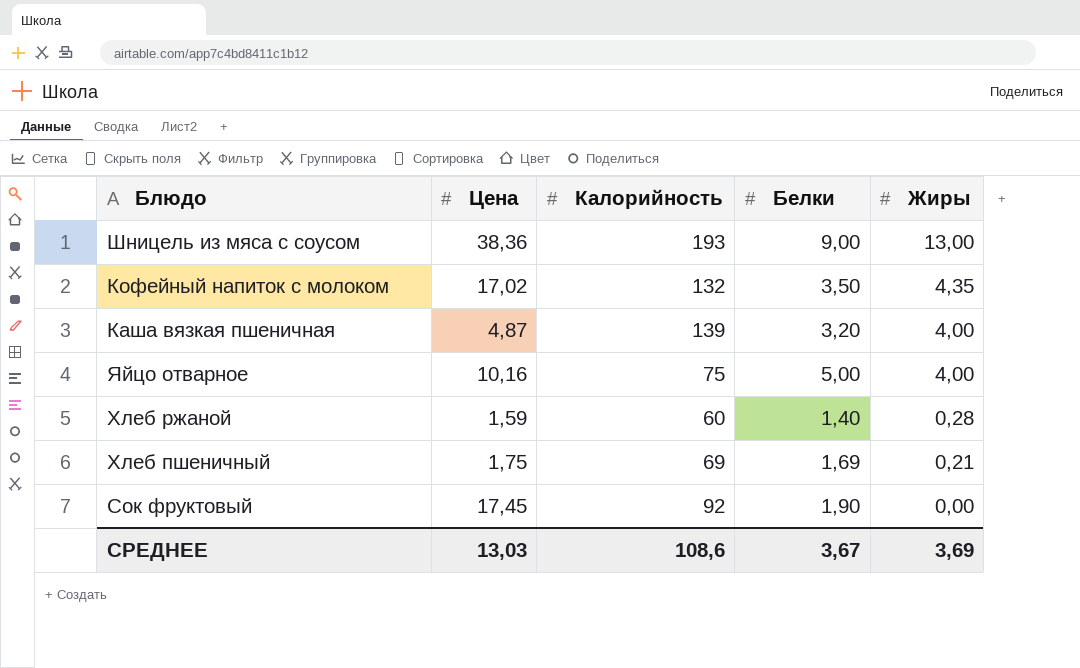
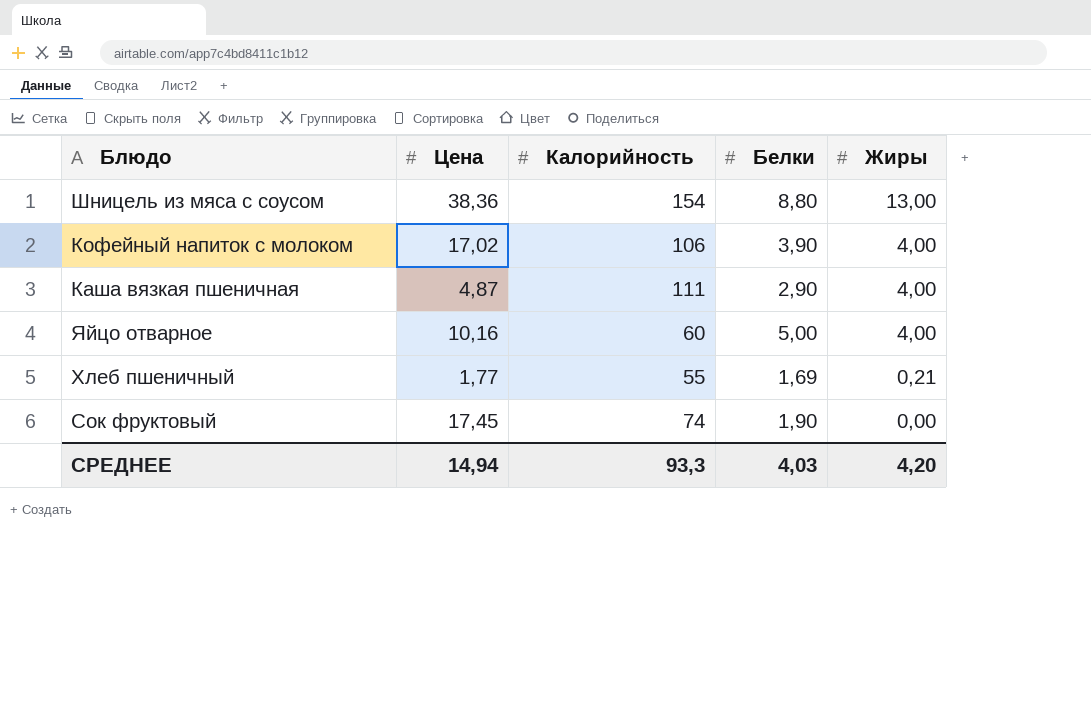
row Хлеб ржаной: 1,59 | 60 | 1,40 | 0,28 -> none
Шницель из мяса с соусом | Калорийность: 193 -> 154
Шницель из мяса с соусом | Белки: 9,00 -> 8,80
Кофейный напиток с молоком | Калорийность: 132 -> 106
Кофейный напиток с молоком | Белки: 3,50 -> 3,90
Кофейный напиток с молоком | Жиры: 4,35 -> 4,00
Каша вязкая пшеничная | Калорийность: 139 -> 111
Каша вязкая пшеничная | Белки: 3,20 -> 2,90
Яйцо отварное | Калорийность: 75 -> 60
Хлеб пшеничный | Цена: 1,75 -> 1,77
Хлеб пшеничный | Калорийность: 69 -> 55
Сок фруктовый | Калорийность: 92 -> 74
СРЕДНЕЕ | Цена: 13,03 -> 14,94
СРЕДНЕЕ | Калорийность: 108,6 -> 93,3
СРЕДНЕЕ | Белки: 3,67 -> 4,03
СРЕДНЕЕ | Жиры: 3,69 -> 4,20

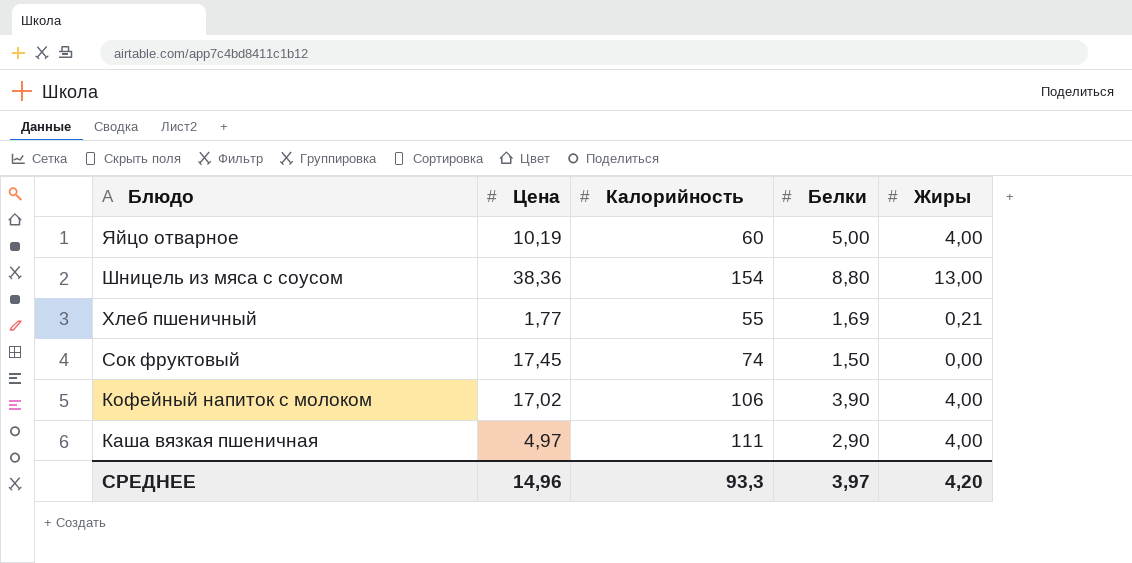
row order: Жиры descending -> Блюдо descending
Яйцо отварное | Цена: 10,16 -> 10,19
Сок фруктовый | Белки: 1,90 -> 1,50
Каша вязкая пшеничная | Цена: 4,87 -> 4,97
СРЕДНЕЕ | Цена: 14,94 -> 14,96
СРЕДНЕЕ | Белки: 4,03 -> 3,97

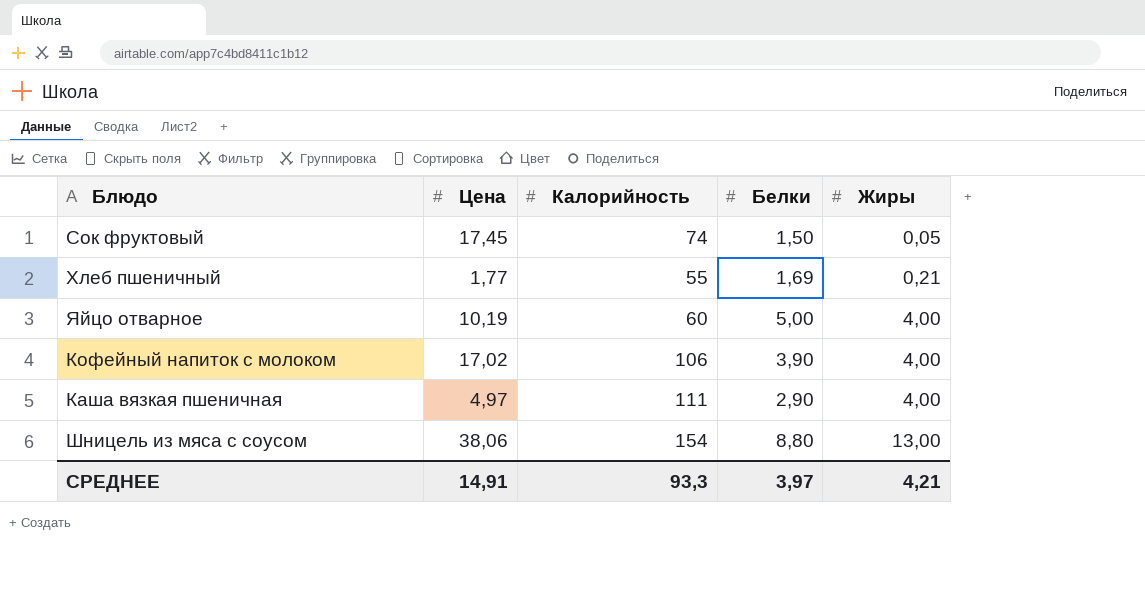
row order: Блюдо descending -> Жиры ascending
Сок фруктовый | Жиры: 0,00 -> 0,05
Шницель из мяса с соусом | Цена: 38,36 -> 38,06
СРЕДНЕЕ | Цена: 14,96 -> 14,91
СРЕДНЕЕ | Жиры: 4,20 -> 4,21

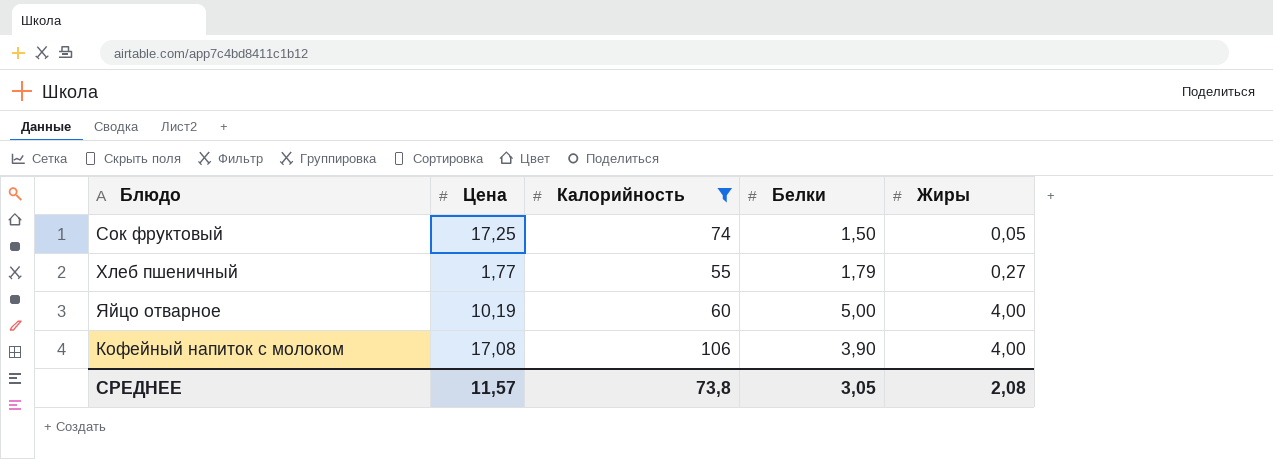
filter: none -> Калорийность <= 106
Сок фруктовый | Цена: 17,45 -> 17,25
Хлеб пшеничный | Белки: 1,69 -> 1,79
Хлеб пшеничный | Жиры: 0,21 -> 0,27
Кофейный напиток с молоком | Цена: 17,02 -> 17,08
СРЕДНЕЕ | Цена: 14,91 -> 11,57
СРЕДНЕЕ | Калорийность: 93,3 -> 73,8
СРЕДНЕЕ | Белки: 3,97 -> 3,05
СРЕДНЕЕ | Жиры: 4,21 -> 2,08

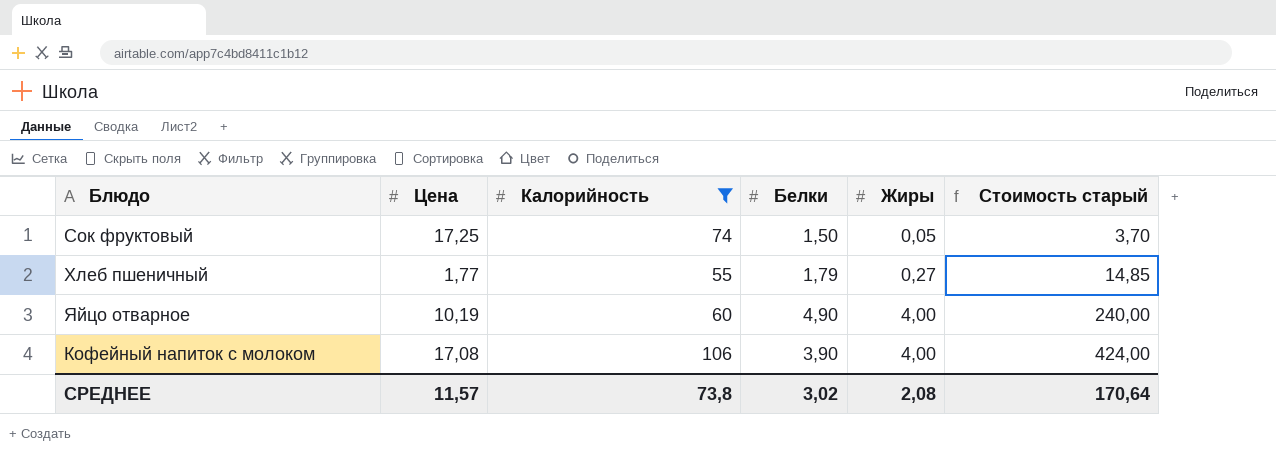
column Стоимость старый | formula: none -> [Калорийность] * [Жиры]
Яйцо отварное | Белки: 5,00 -> 4,90
СРЕДНЕЕ | Белки: 3,05 -> 3,02

